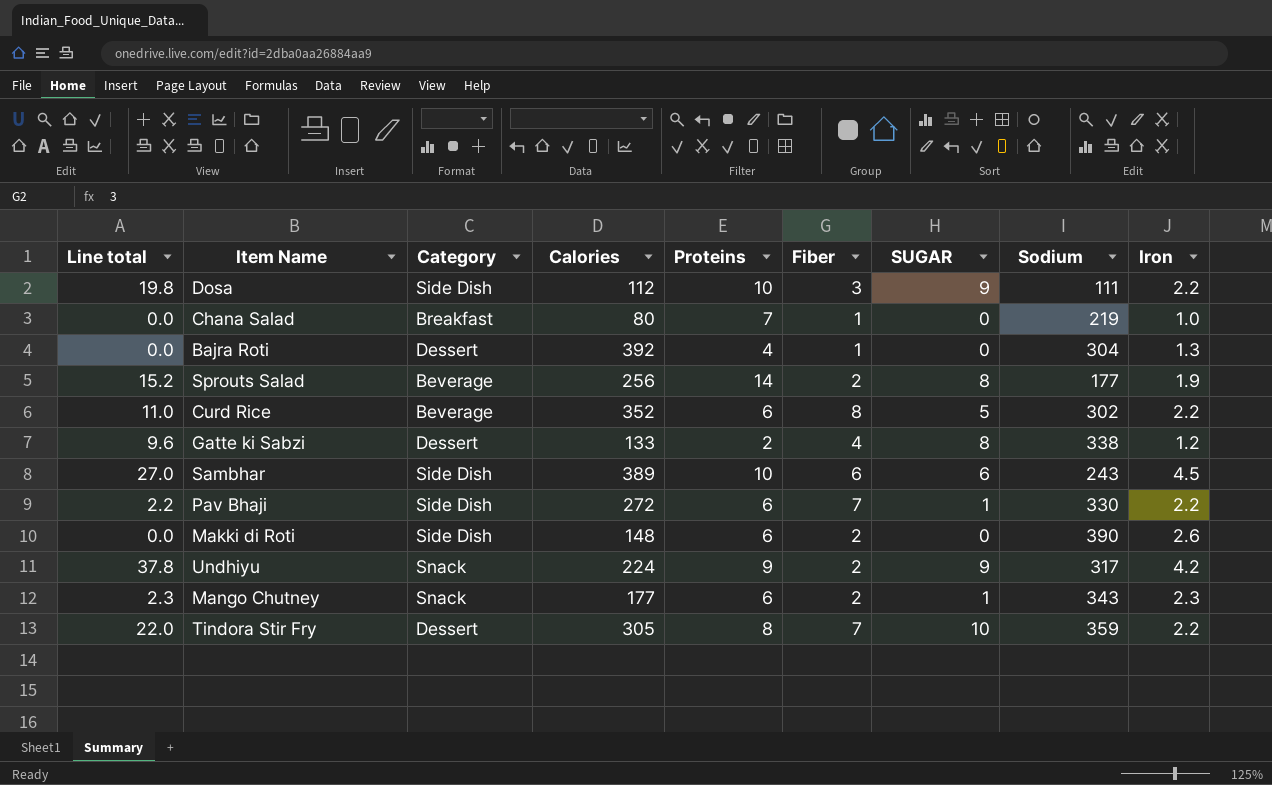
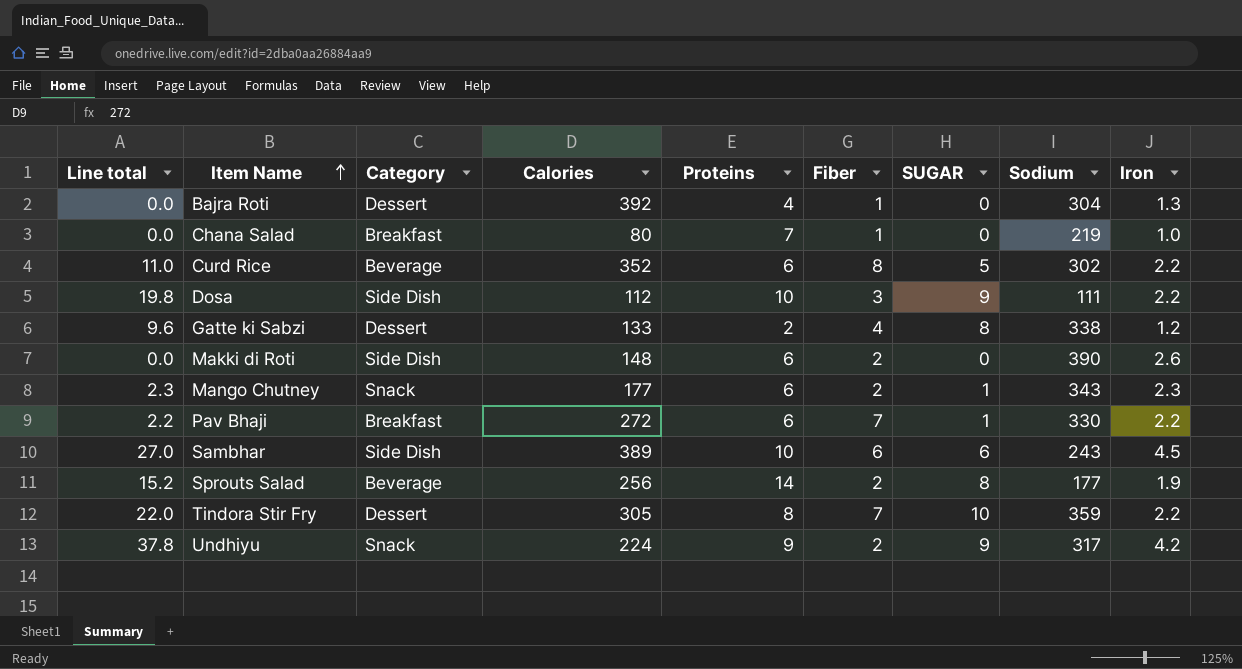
row order: none -> Item Name ascending
Pav Bhaji | Category: Side Dish -> Breakfast

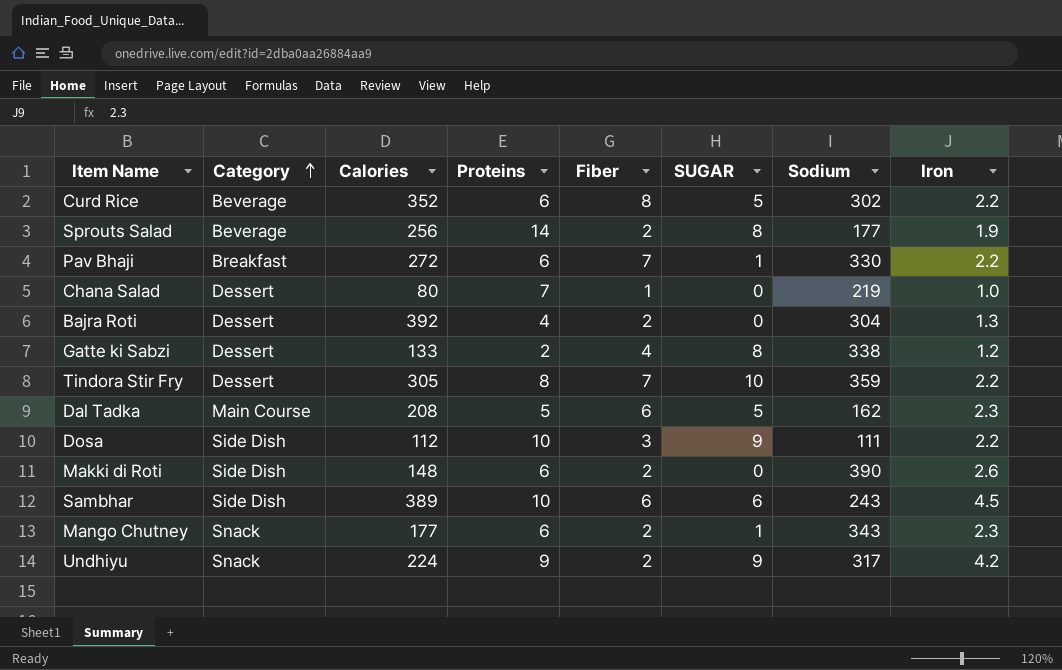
row order: Item Name ascending -> Category ascending
column Line total | formula: [SUGAR] * [Iron] -> none
Chana Salad | Category: Breakfast -> Dessert
Bajra Roti | Fiber: 1 -> 2
row Dal Tadka: none -> Main Course | 208 | 5 | 6 | 5 | 162 | 2.3

